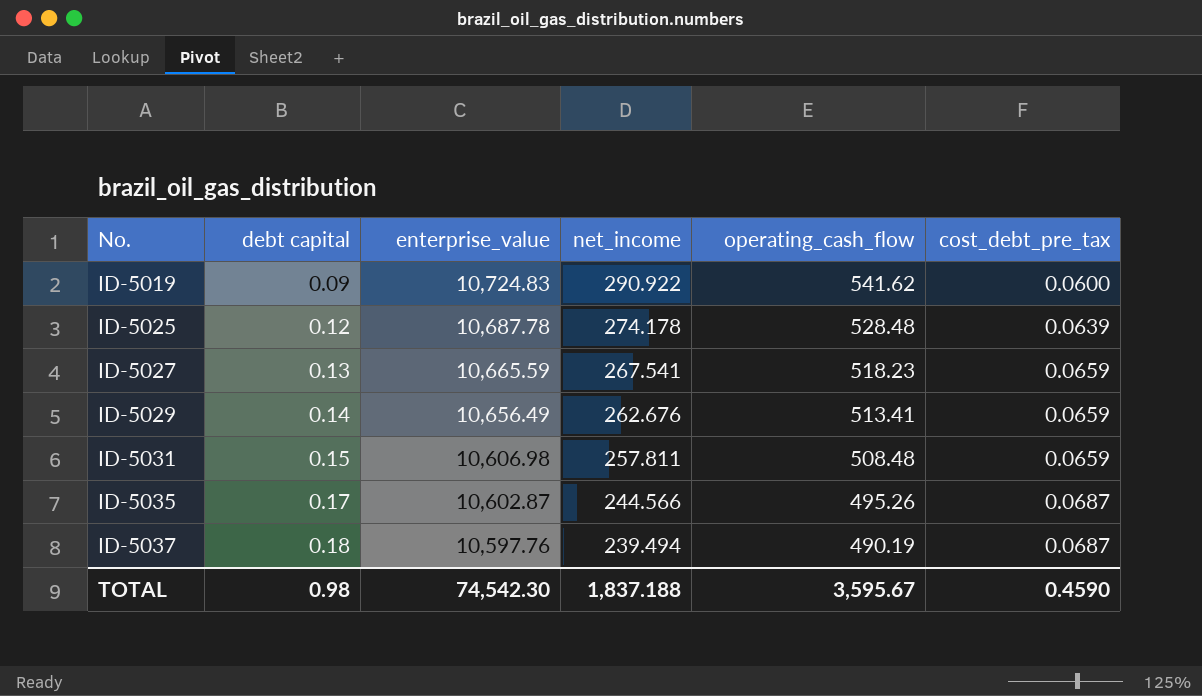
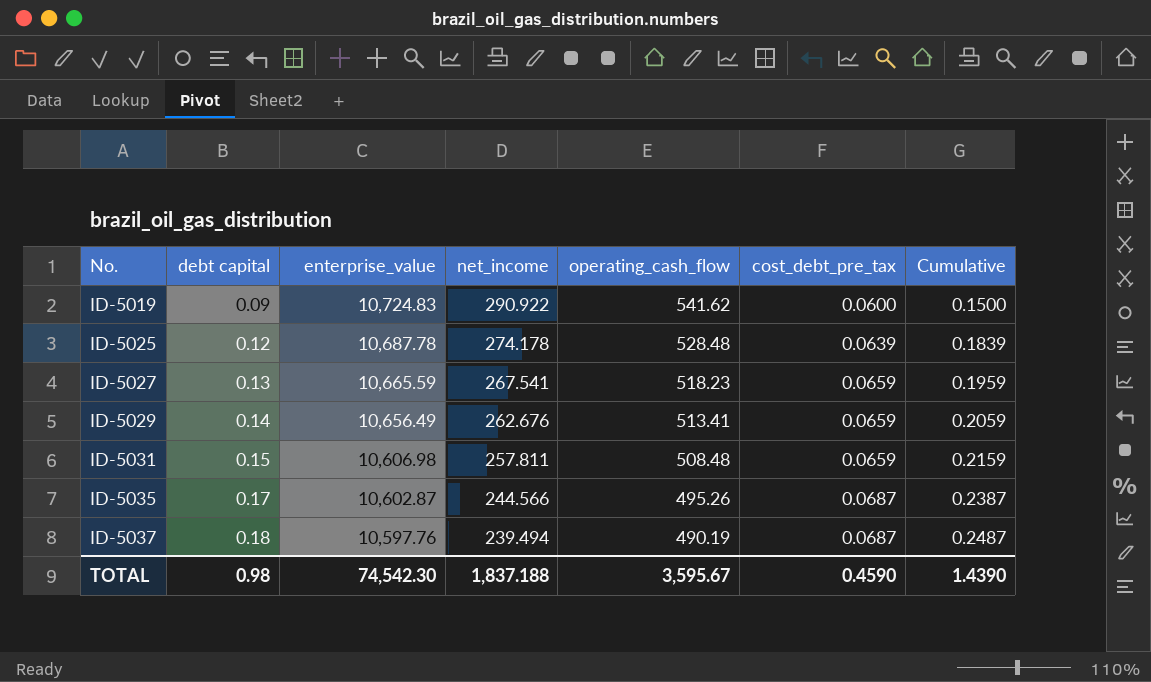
column Cumulative | formula: none -> [debt capital] + [cost_debt_pre_tax]

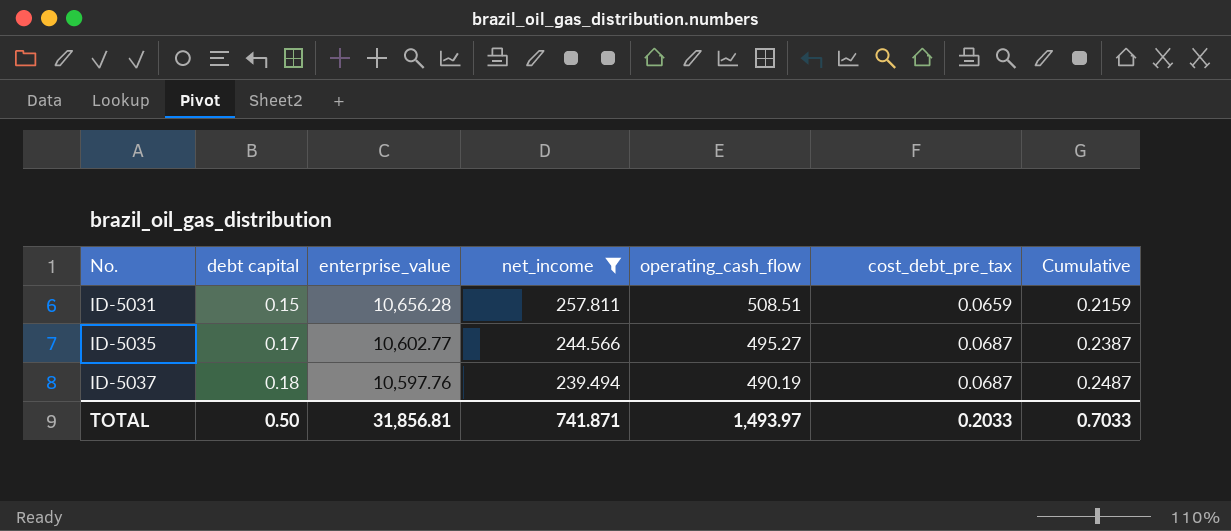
filter: none -> net_income <= 257.811
ID-5031 | enterprise_value: 10,606.98 -> 10,656.28
ID-5031 | operating_cash_flow: 508.48 -> 508.51
ID-5035 | enterprise_value: 10,602.87 -> 10,602.77
ID-5035 | operating_cash_flow: 495.26 -> 495.27
TOTAL | debt capital: 0.98 -> 0.50
TOTAL | enterprise_value: 74,542.30 -> 31,856.81
TOTAL | net_income: 1,837.188 -> 741.871
TOTAL | operating_cash_flow: 3,595.67 -> 1,493.97
TOTAL | cost_debt_pre_tax: 0.4590 -> 0.2033
TOTAL | Cumulative: 1.4390 -> 0.7033

